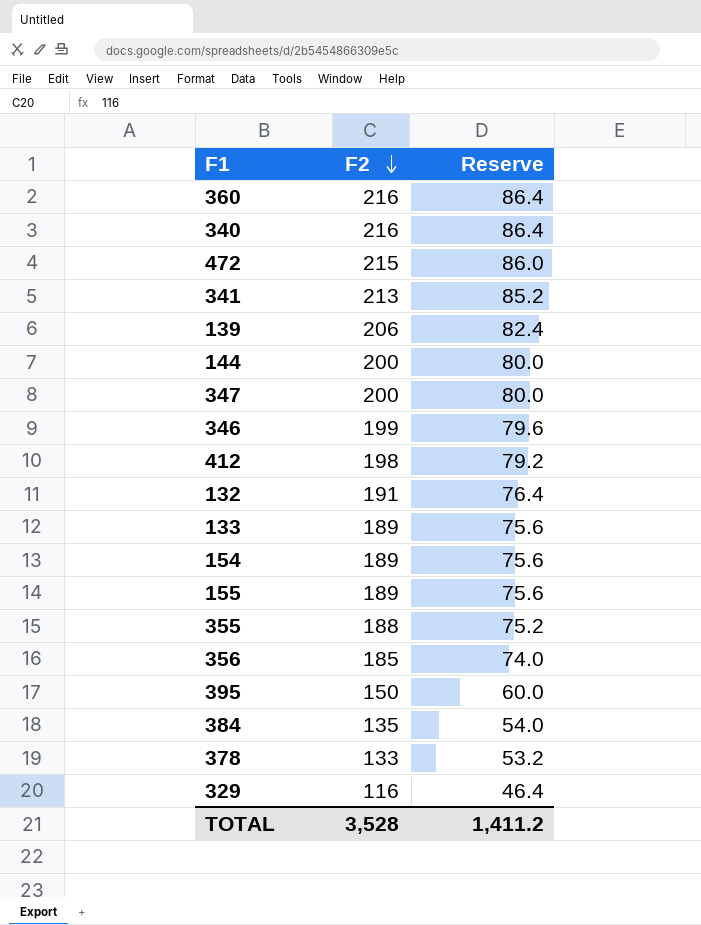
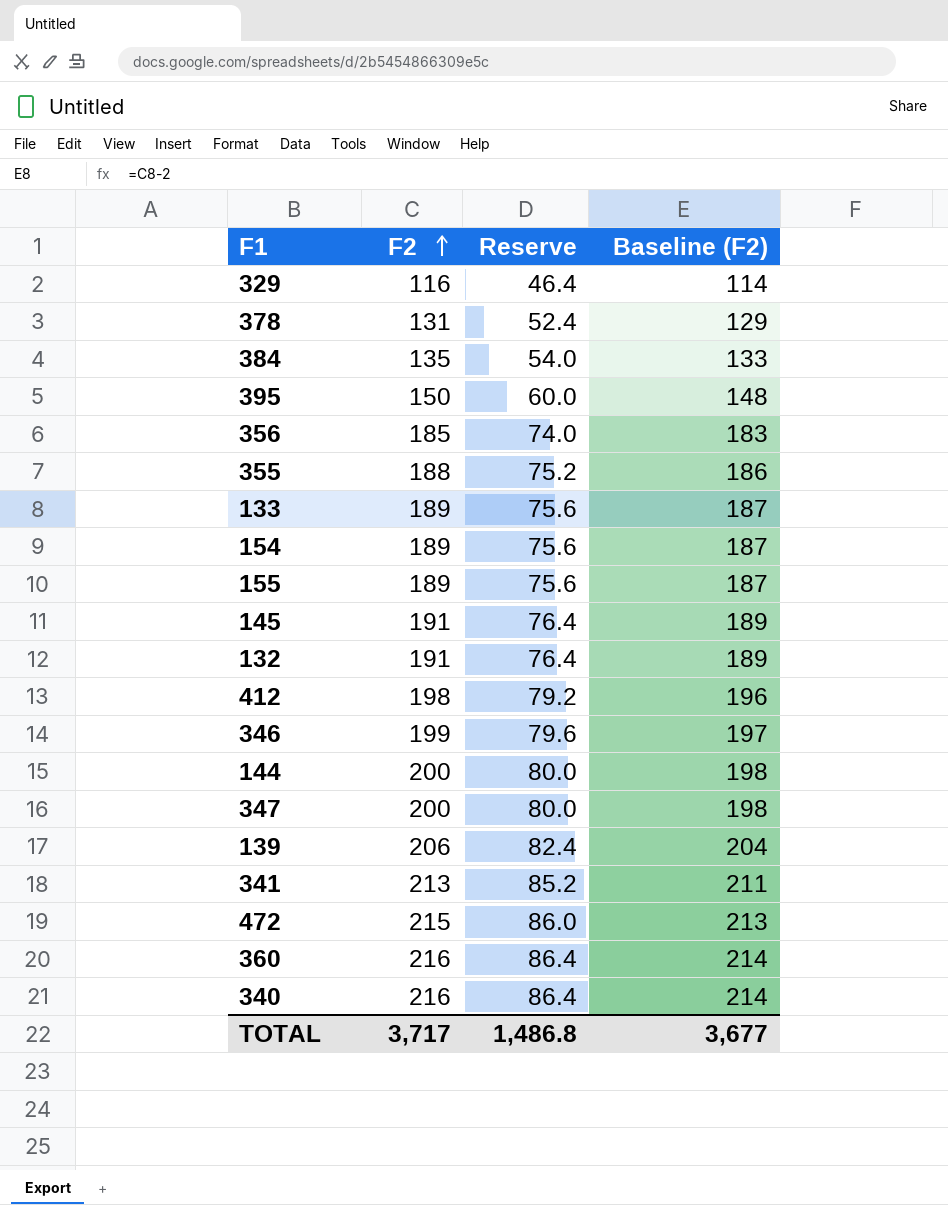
row order: F2 descending -> F2 ascending
column Baseline (F2) | formula: none -> [F2] - 2
378 | F2: 133 -> 131
378 | Reserve: 53.2 -> 52.4
row 145: none -> 191 | 76.4 | 189
TOTAL | F2: 3,528 -> 3,717
TOTAL | Reserve: 1,411.2 -> 1,486.8

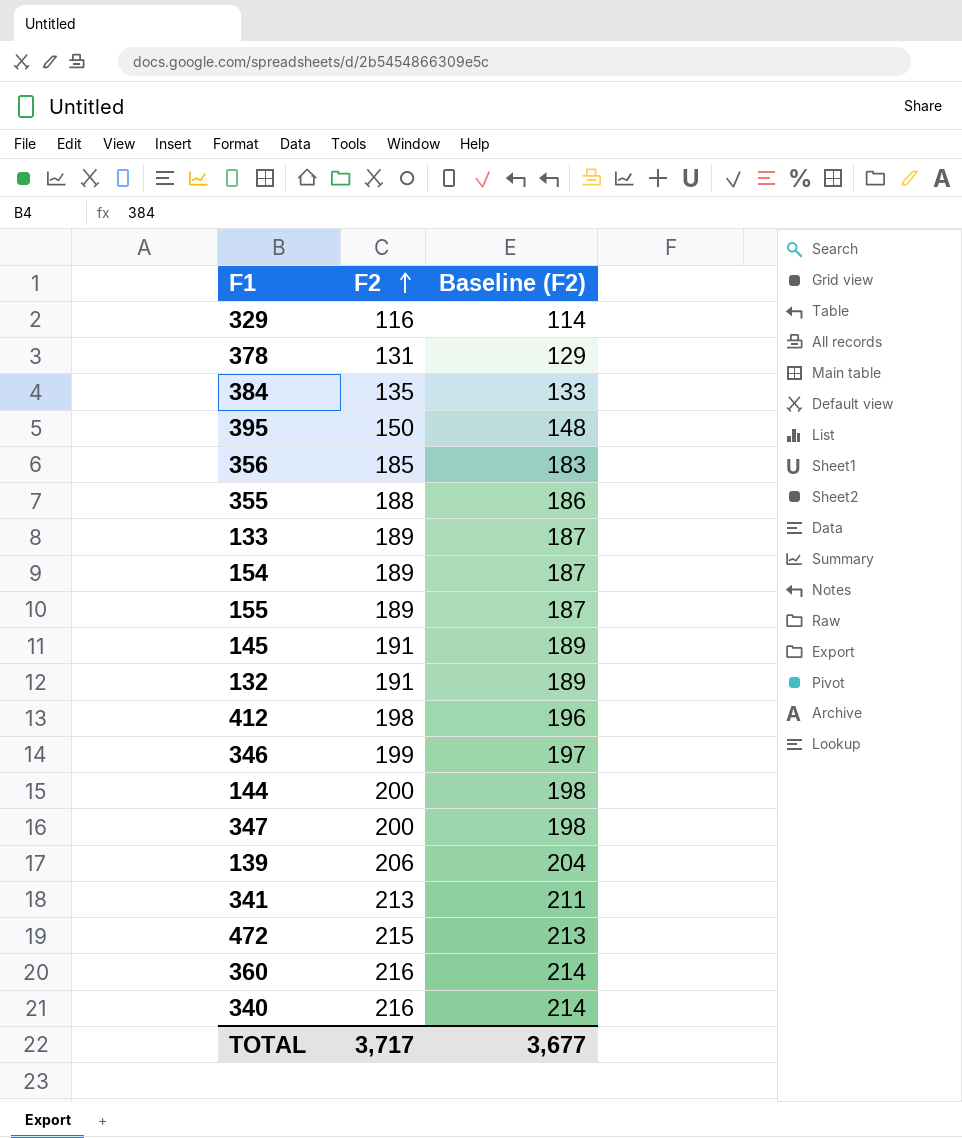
column Reserve | formula: [F2] * 0.4 -> none

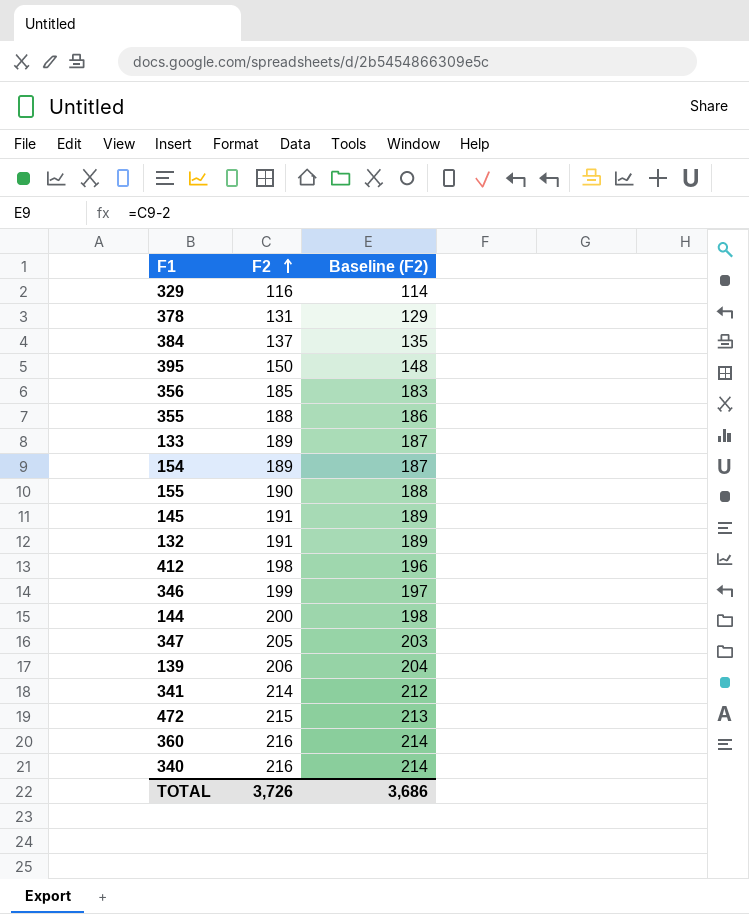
384 | F2: 135 -> 137
384 | Baseline (F2): 133 -> 135
155 | F2: 189 -> 190
155 | Baseline (F2): 187 -> 188
347 | F2: 200 -> 205
347 | Baseline (F2): 198 -> 203
341 | F2: 213 -> 214
341 | Baseline (F2): 211 -> 212
TOTAL | F2: 3,717 -> 3,726
TOTAL | Baseline (F2): 3,677 -> 3,686

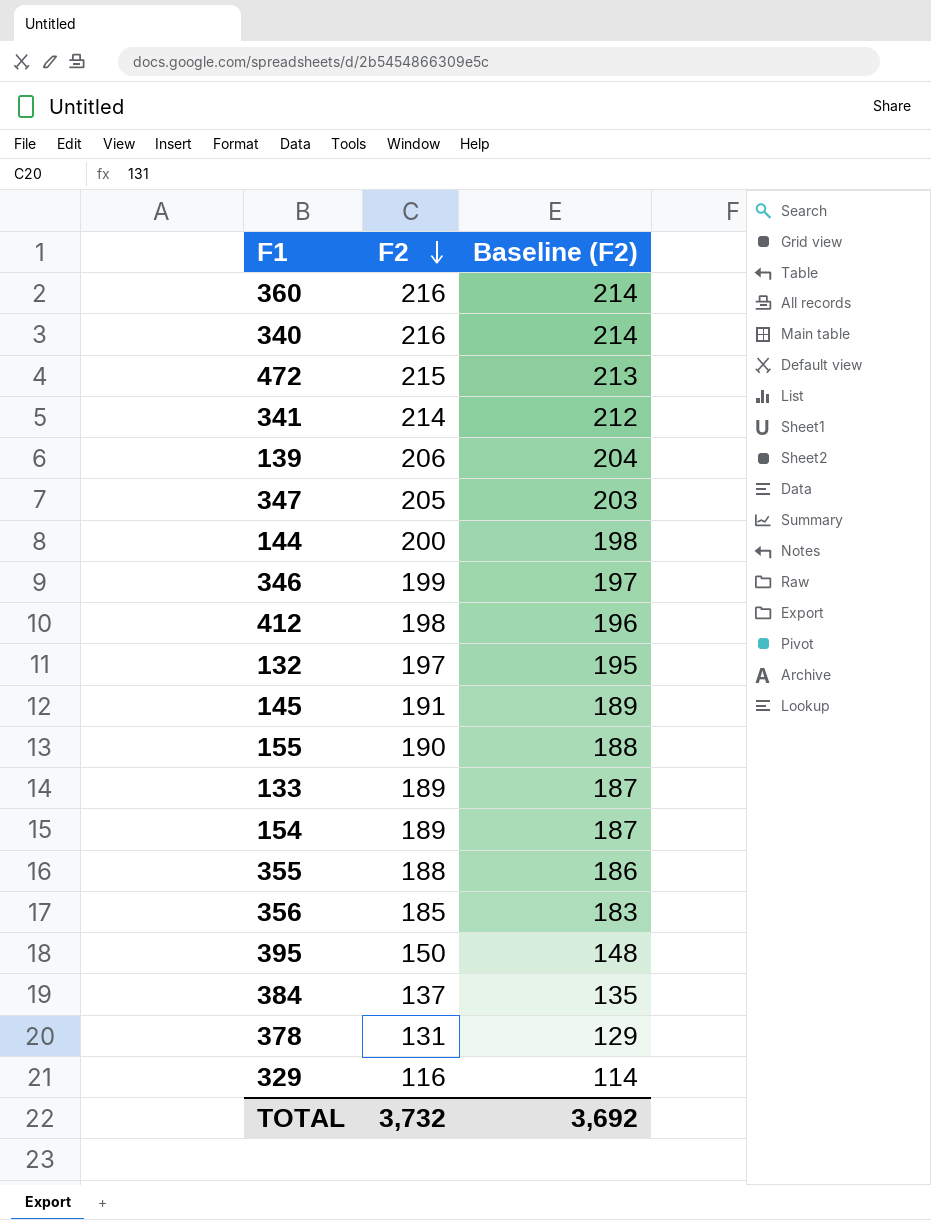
row order: F2 ascending -> F2 descending
132 | F2: 191 -> 197
132 | Baseline (F2): 189 -> 195
TOTAL | F2: 3,726 -> 3,732
TOTAL | Baseline (F2): 3,686 -> 3,692

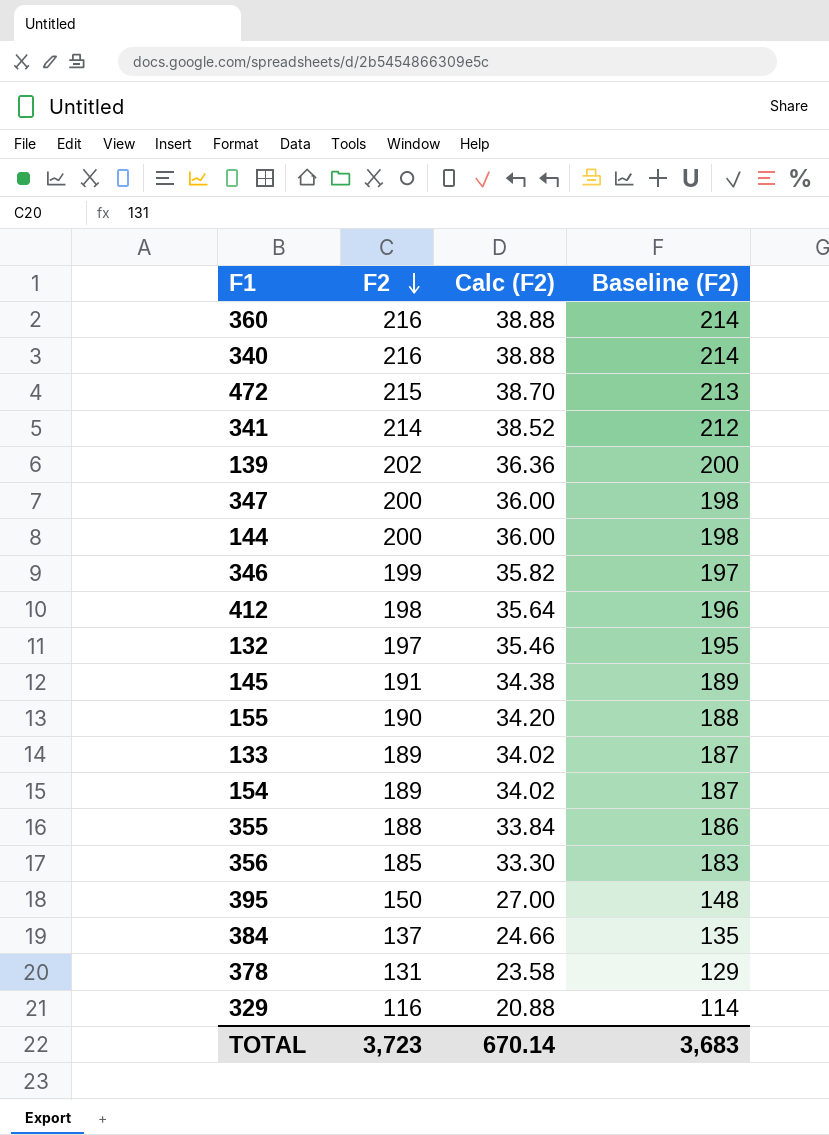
column Calc (F2) | formula: none -> [F2] * 0.18
139 | F2: 206 -> 202
139 | Baseline (F2): 204 -> 200
347 | F2: 205 -> 200
347 | Baseline (F2): 203 -> 198
TOTAL | F2: 3,732 -> 3,723
TOTAL | Baseline (F2): 3,692 -> 3,683

